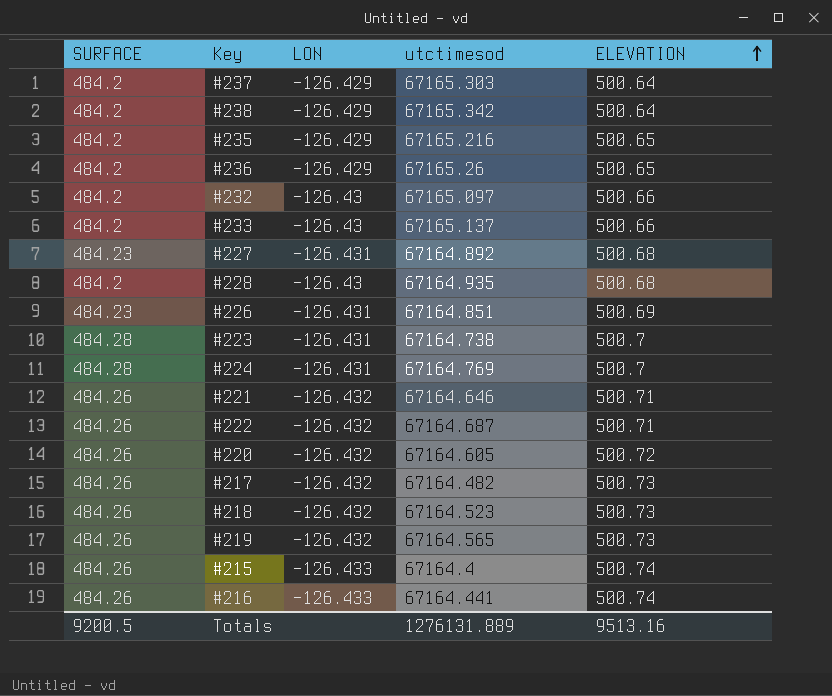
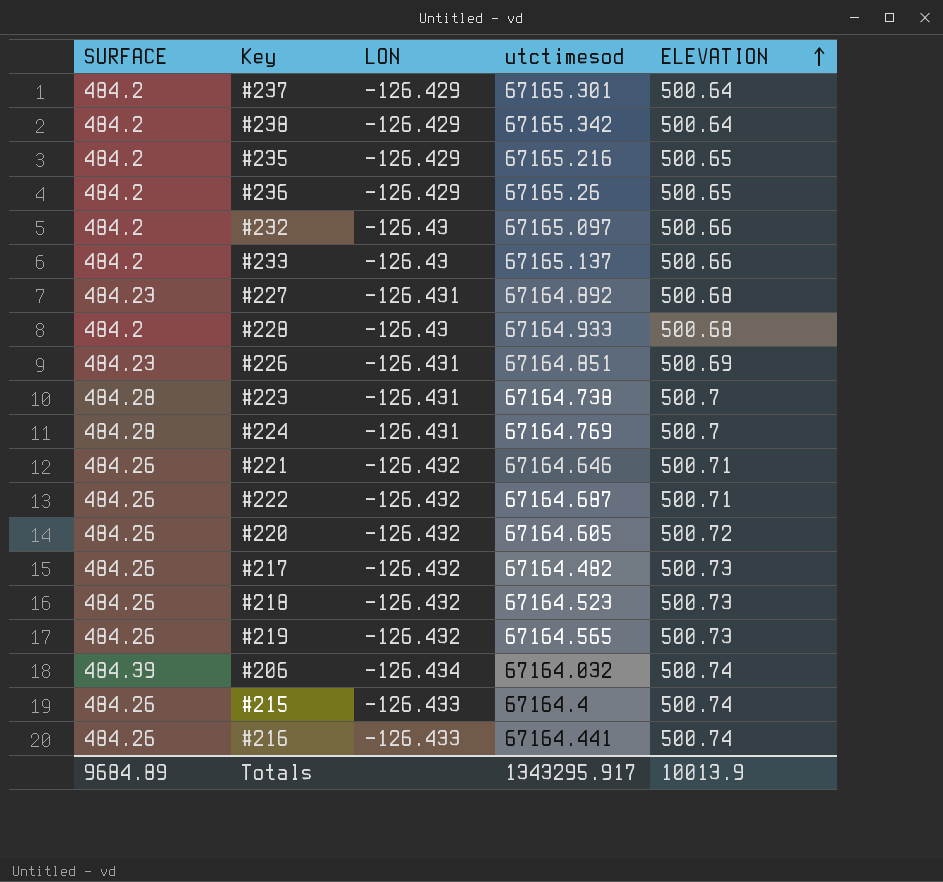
#237 | utctimesod: 67165.303 -> 67165.301
#228 | utctimesod: 67164.935 -> 67164.933
row #206: none -> 484.39 | -126.434 | 67164.032 | 500.74
Totals | SURFACE: 9200.5 -> 9684.89
Totals | utctimesod: 1276131.889 -> 1343295.917
Totals | ELEVATION: 9513.16 -> 10013.9

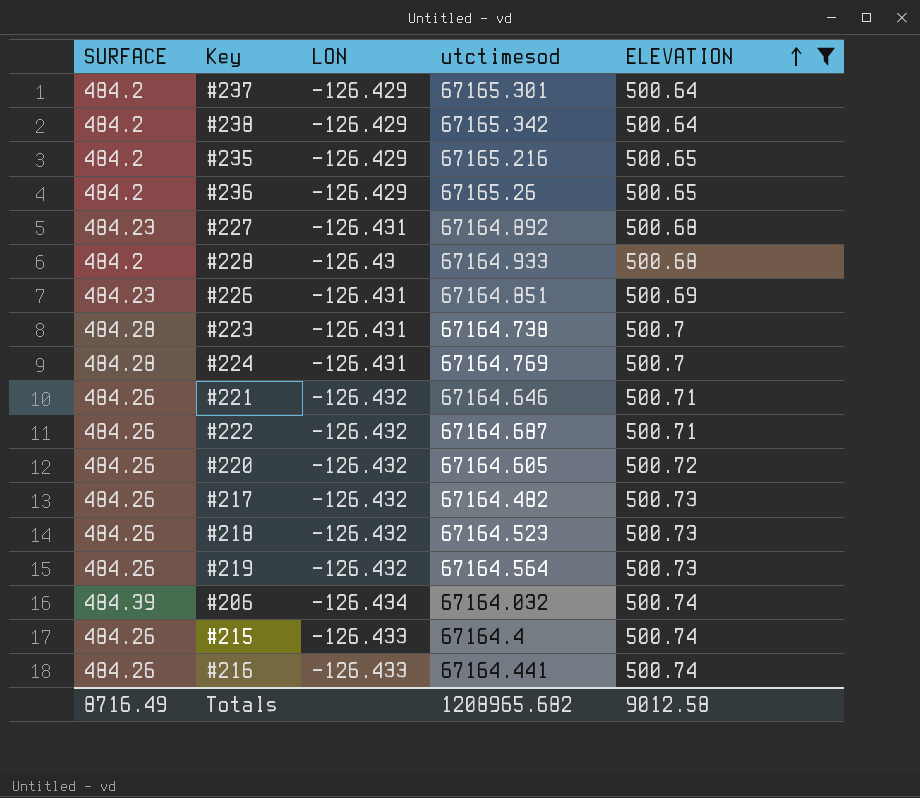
filter: none -> ELEVATION != 500.66
#219 | utctimesod: 67164.565 -> 67164.564
Totals | SURFACE: 9684.89 -> 8716.49
Totals | utctimesod: 1343295.917 -> 1208965.682
Totals | ELEVATION: 10013.9 -> 9012.58

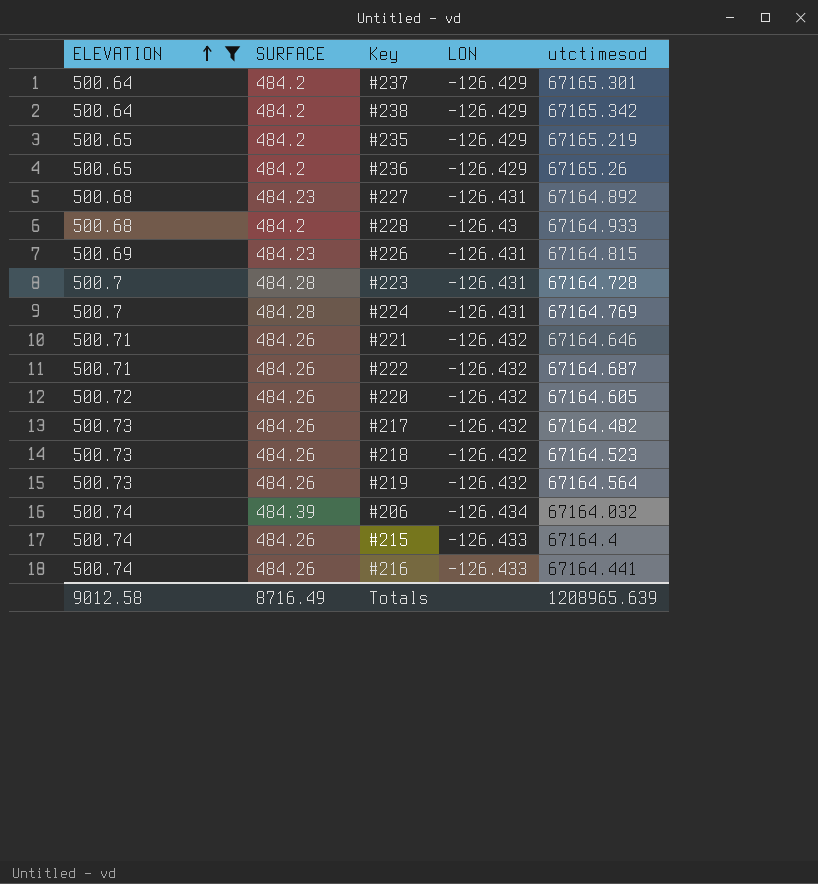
column ELEVATION | position: 5 -> 1
#235 | utctimesod: 67165.216 -> 67165.219
#226 | utctimesod: 67164.851 -> 67164.815
#223 | utctimesod: 67164.738 -> 67164.728
Totals | utctimesod: 1208965.682 -> 1208965.639

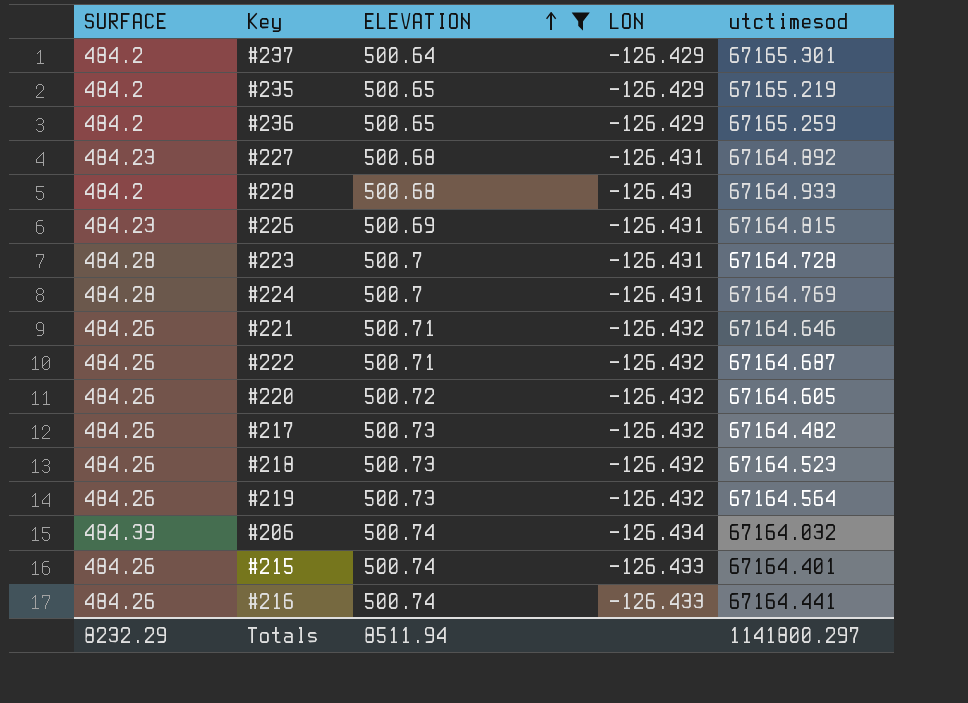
column ELEVATION | position: 1 -> 3
row #238: 500.64 | 484.2 | -126.429 | 67165.342 -> none
#236 | utctimesod: 67165.26 -> 67165.259
#215 | utctimesod: 67164.4 -> 67164.401
Totals | SURFACE: 8716.49 -> 8232.29
Totals | ELEVATION: 9012.58 -> 8511.94
Totals | utctimesod: 1208965.639 -> 1141800.297

